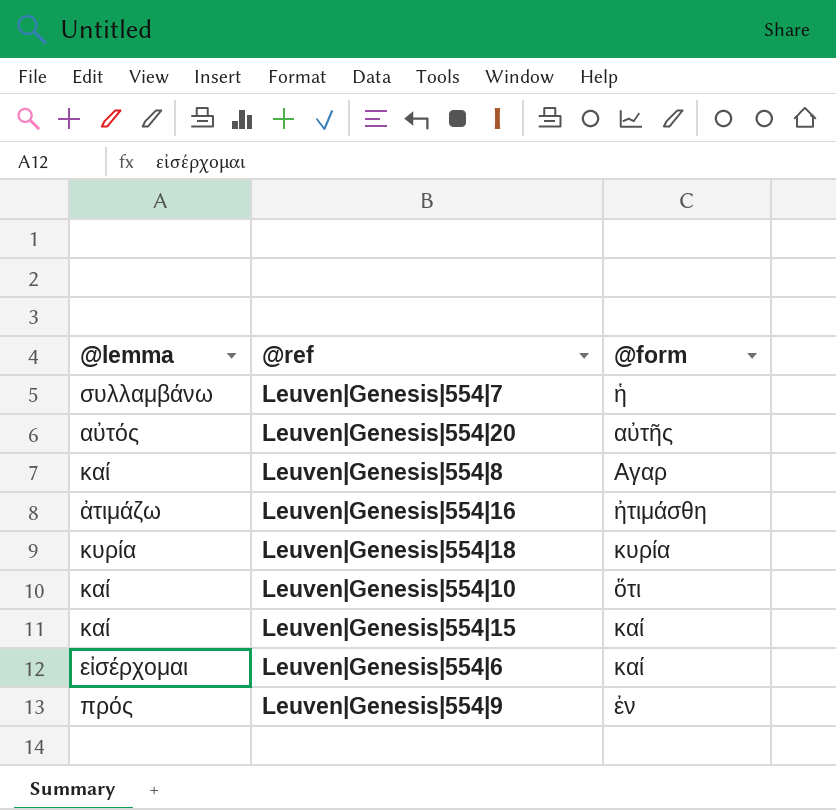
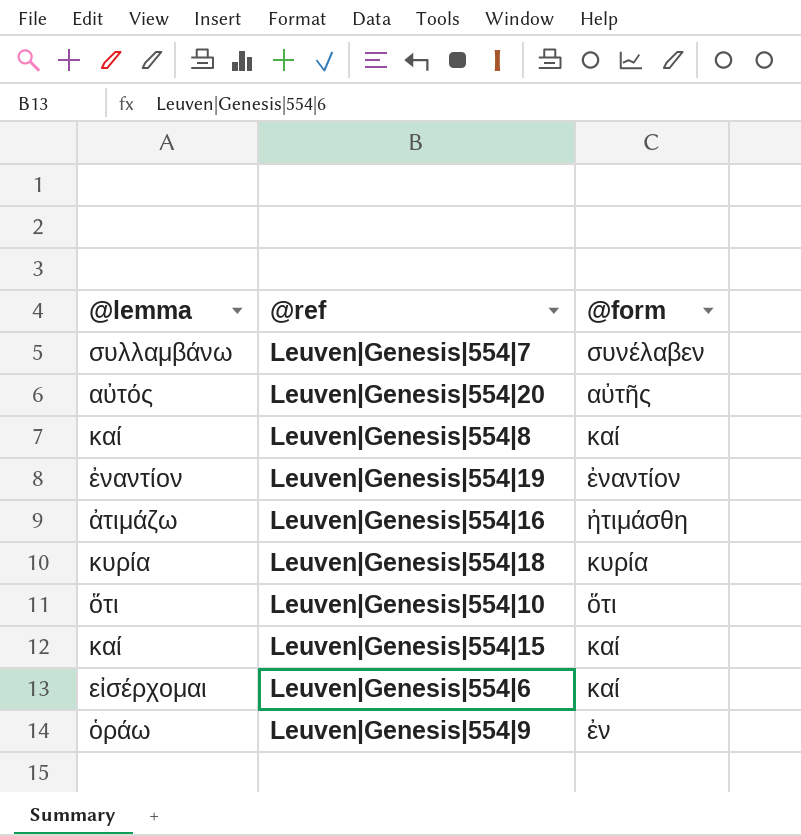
Leuven|Genesis|554|7 | @form: ἡ -> συνέλαβεν
Leuven|Genesis|554|8 | @form: Αγαρ -> καί
row Leuven|Genesis|554|19: none -> ἐναντίον | ἐναντίον
Leuven|Genesis|554|10 | @lemma: καί -> ὅτι
Leuven|Genesis|554|9 | @lemma: πρός -> ὁράω

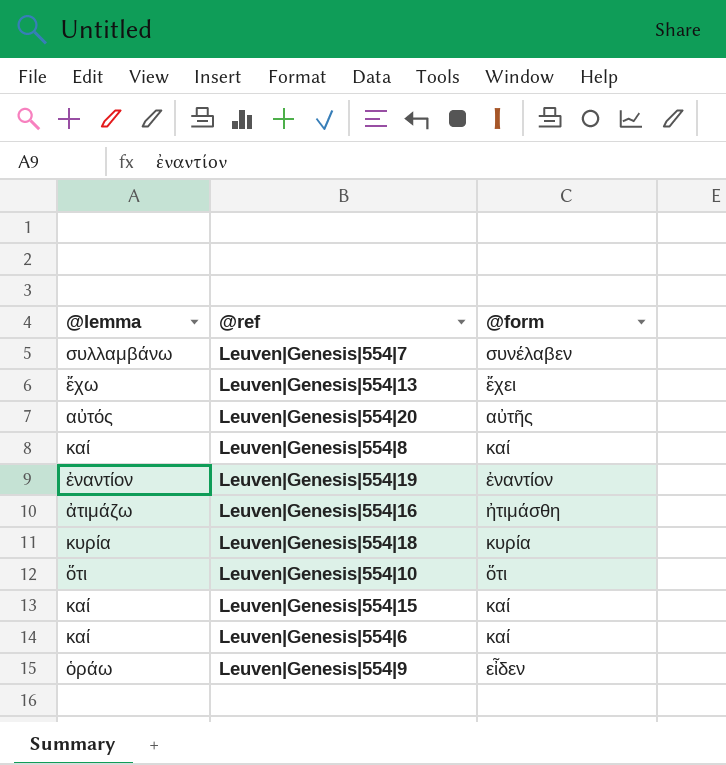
row Leuven|Genesis|554|13: none -> ἔχω | ἔχει
Leuven|Genesis|554|6 | @lemma: εἰσέρχομαι -> καί
Leuven|Genesis|554|9 | @form: ἐν -> εἶδεν

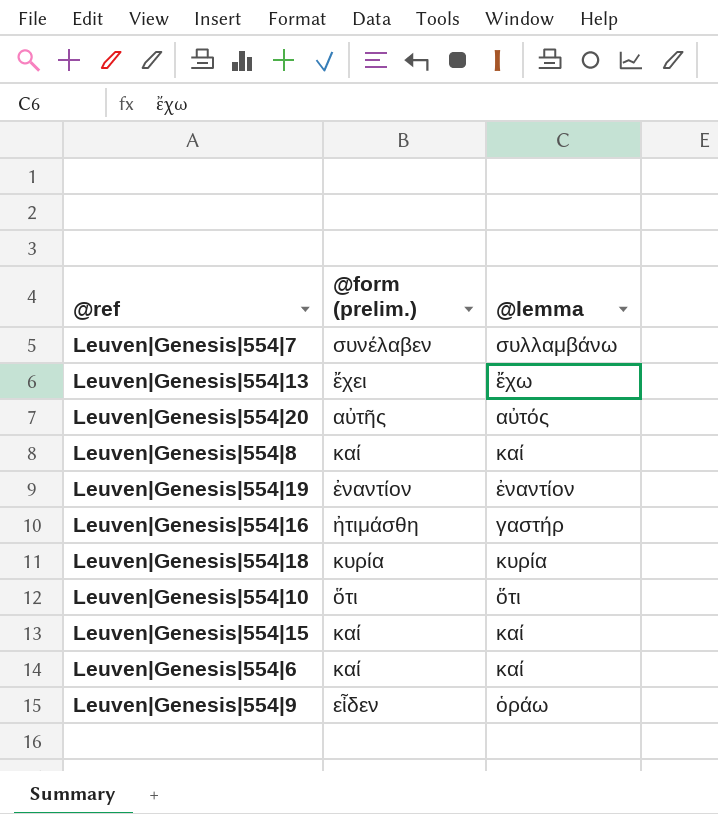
column name: @form -> @form (prelim.)
column @lemma | position: 1 -> 3
Leuven|Genesis|554|16 | @lemma: ἀτιμάζω -> γαστήρ

